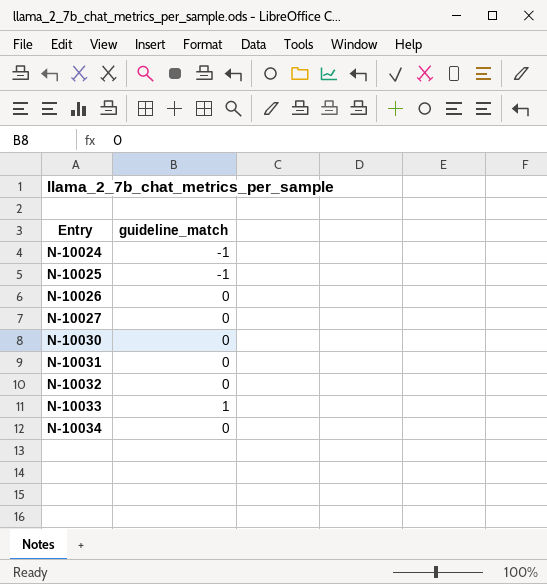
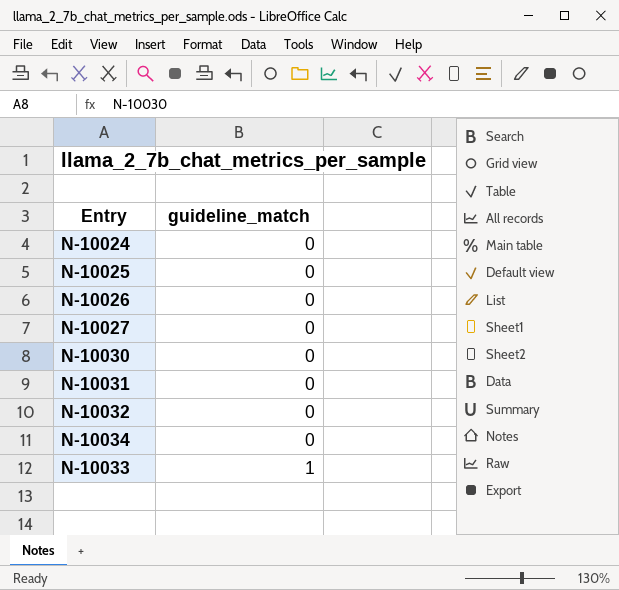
row order: Entry ascending -> guideline_match ascending
N-10024 | guideline_match: -1 -> 0
N-10025 | guideline_match: -1 -> 0

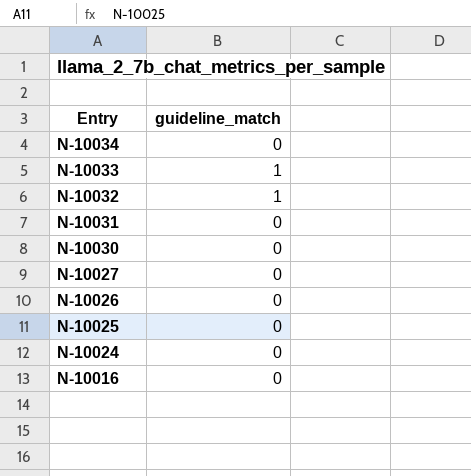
row order: guideline_match ascending -> Entry descending
N-10032 | guideline_match: 0 -> 1
row N-10016: none -> 0

